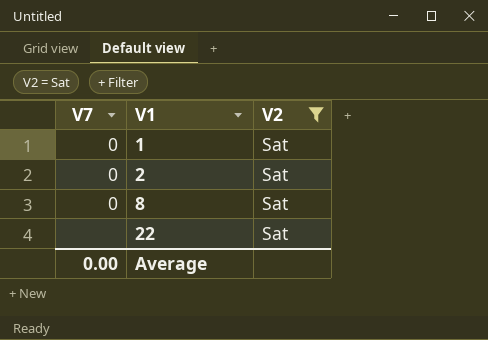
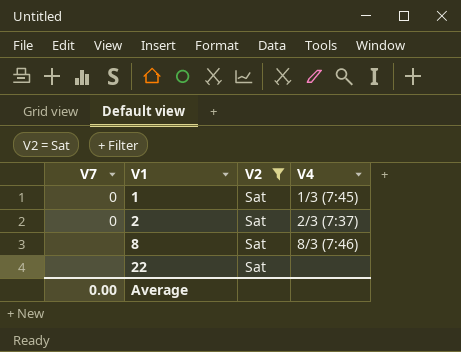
column V4 | position: none -> 4
8 | V7: 0 -> none

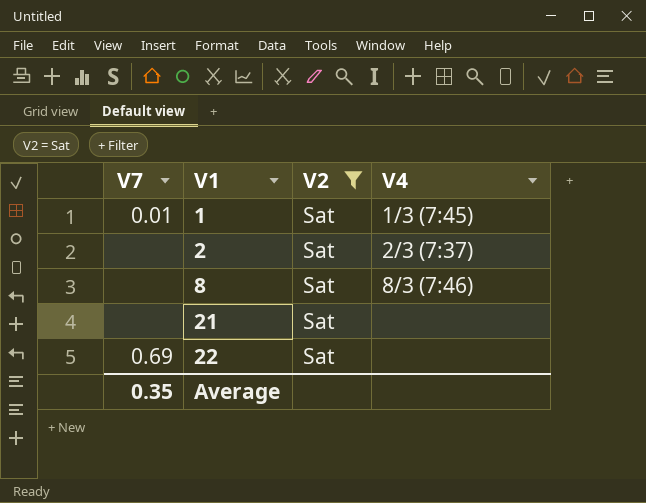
1 | V7: 0 -> 0.01
2 | V7: 0 -> none
row 21: none -> none | Sat | none
22 | V7: none -> 0.69
Average | V7: 0.00 -> 0.35

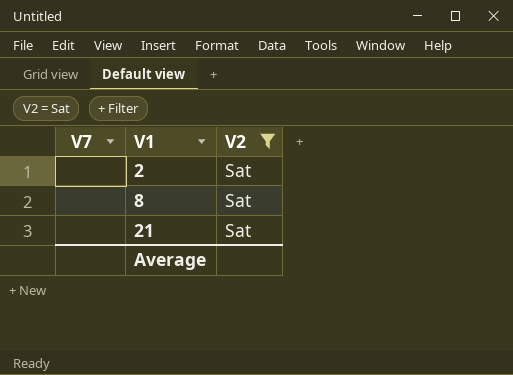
column V4 | position: 4 -> none
row 1: 0.01 | Sat | 1/3 (7:45) -> none
row 22: 0.69 | Sat | none -> none
Average | V7: 0.35 -> none

